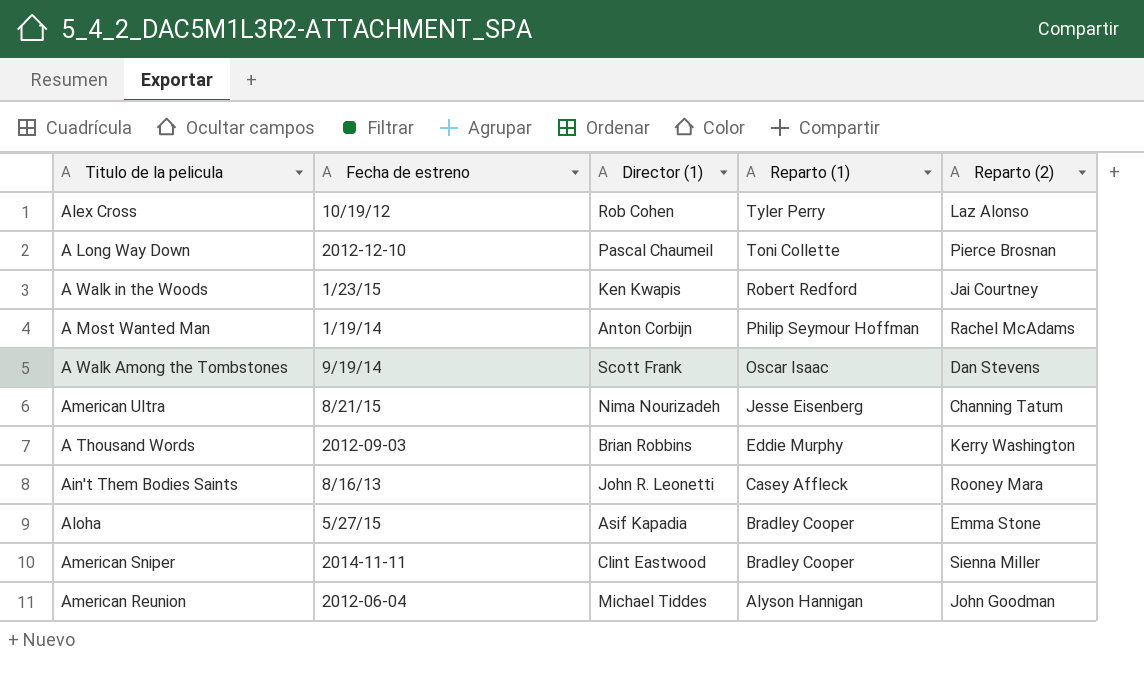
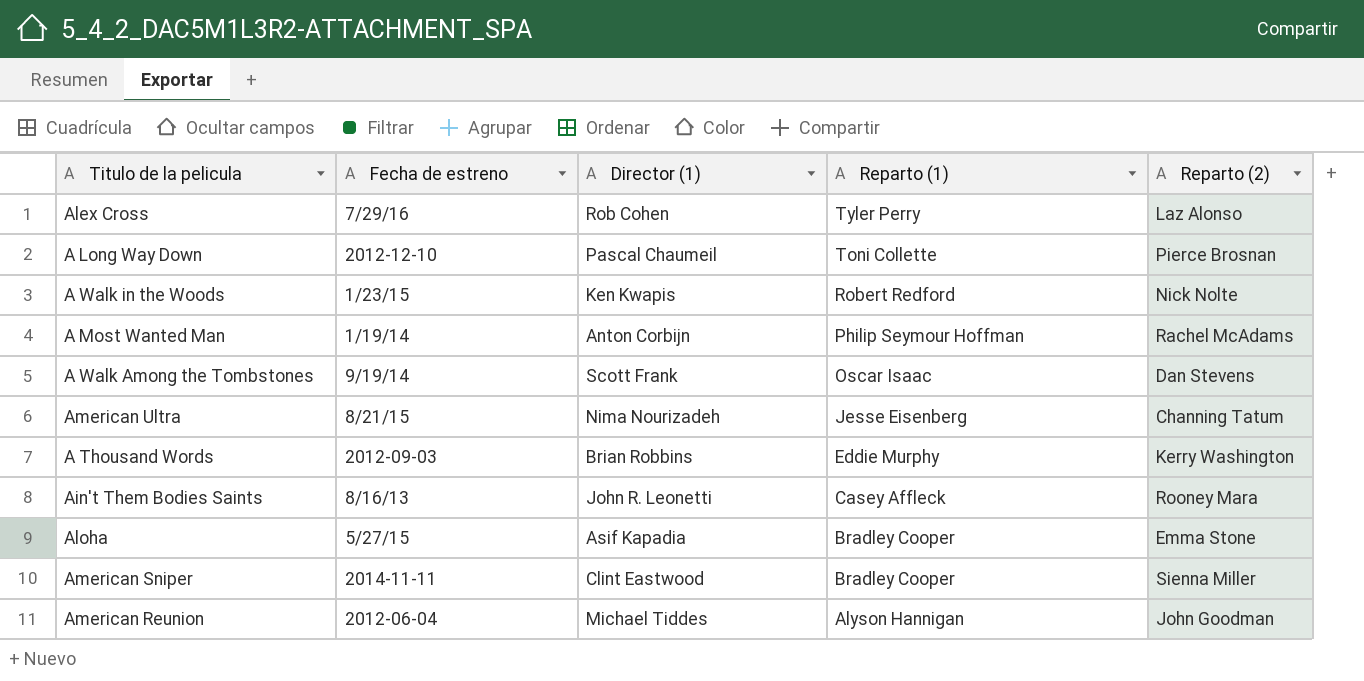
Alex Cross | Fecha de estreno: 10/19/12 -> 7/29/16
A Walk in the Woods | Reparto (2): Jai Courtney -> Nick Nolte

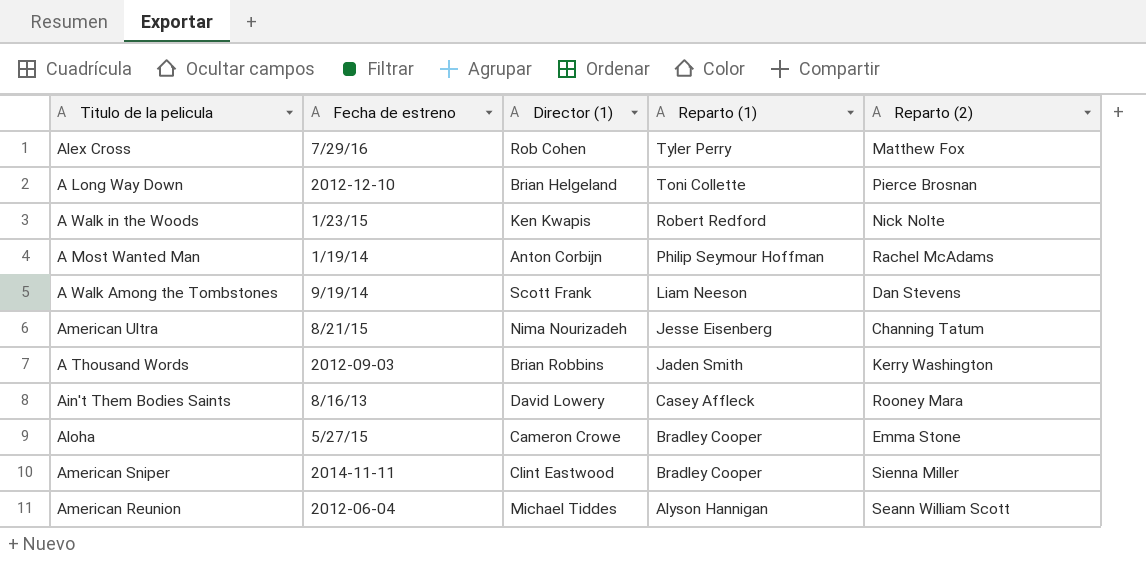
Alex Cross | Reparto (2): Laz Alonso -> Matthew Fox
A Long Way Down | Director (1): Pascal Chaumeil -> Brian Helgeland
A Walk Among the Tombstones | Reparto (1): Oscar Isaac -> Liam Neeson
A Thousand Words | Reparto (1): Eddie Murphy -> Jaden Smith
Ain't Them Bodies Saints | Director (1): John R. Leonetti -> David Lowery
Aloha | Director (1): Asif Kapadia -> Cameron Crowe
American Reunion | Reparto (2): John Goodman -> Seann William Scott

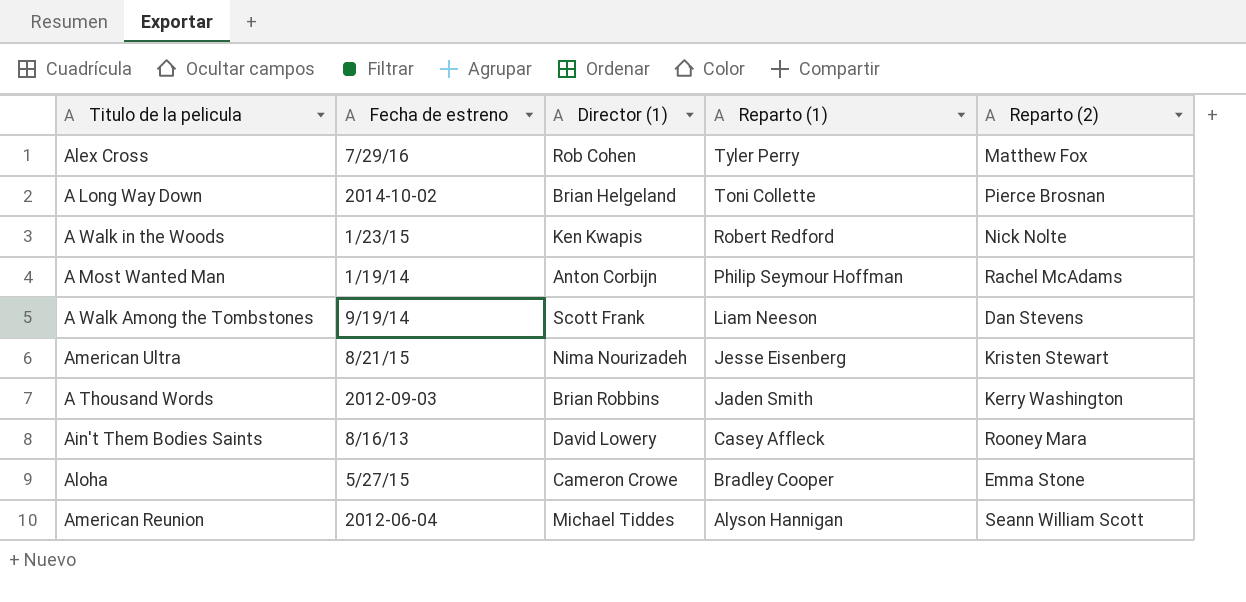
row American Sniper: 2014-11-11 | Clint Eastwood | Bradley Cooper | Sienna Miller -> none
A Long Way Down | Fecha de estreno: 2012-12-10 -> 2014-10-02
American Ultra | Reparto (2): Channing Tatum -> Kristen Stewart

